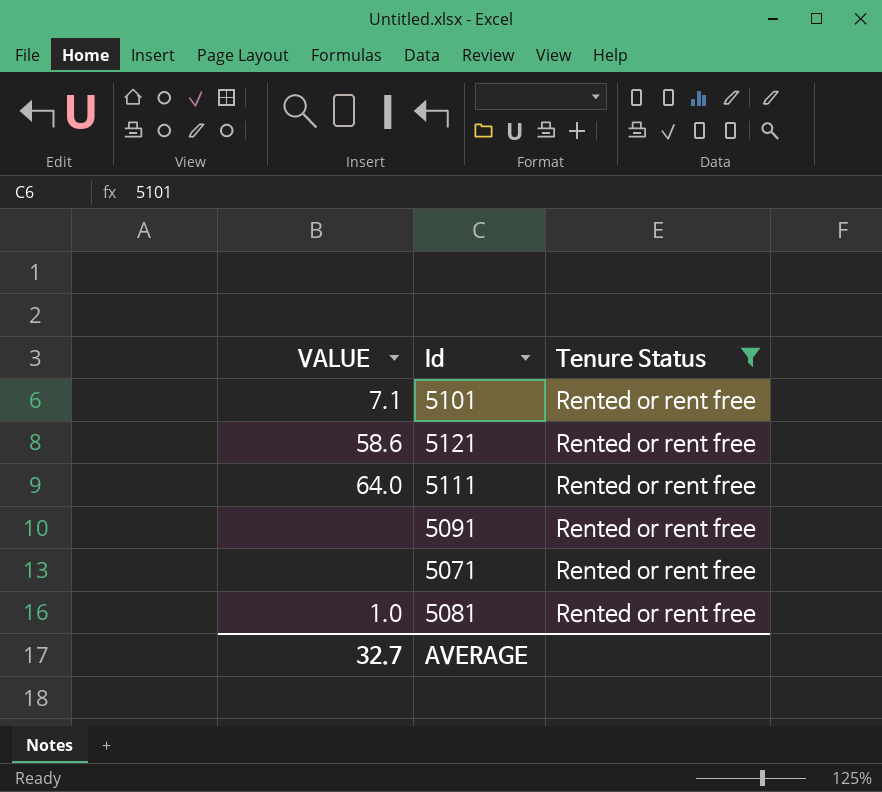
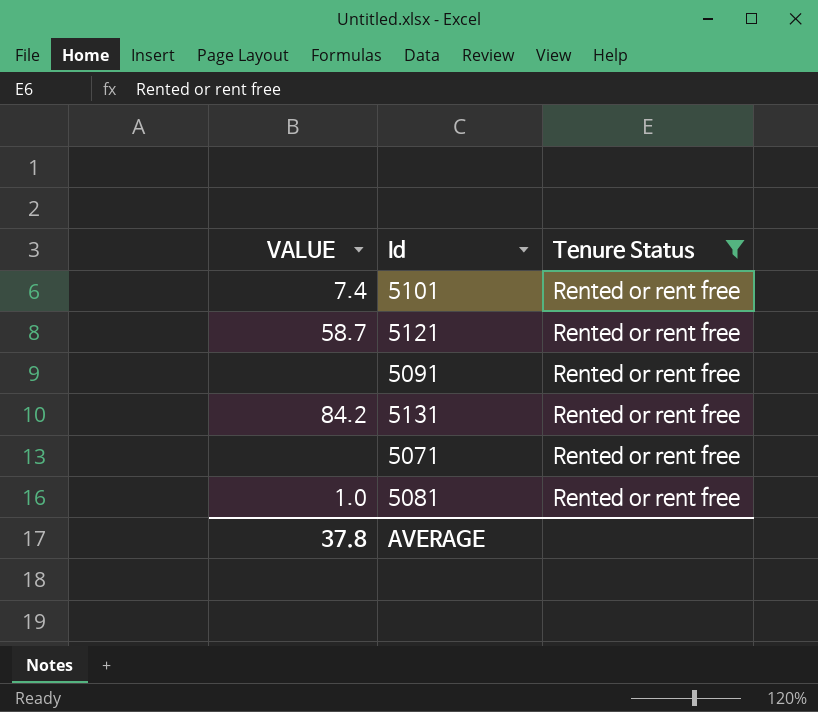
row 5111: 64.0 | Rented or rent free -> none
5101 | VALUE: 7.1 -> 7.4
5121 | VALUE: 58.6 -> 58.7
row 5131: none -> 84.2 | Rented or rent free
AVERAGE | VALUE: 32.7 -> 37.8

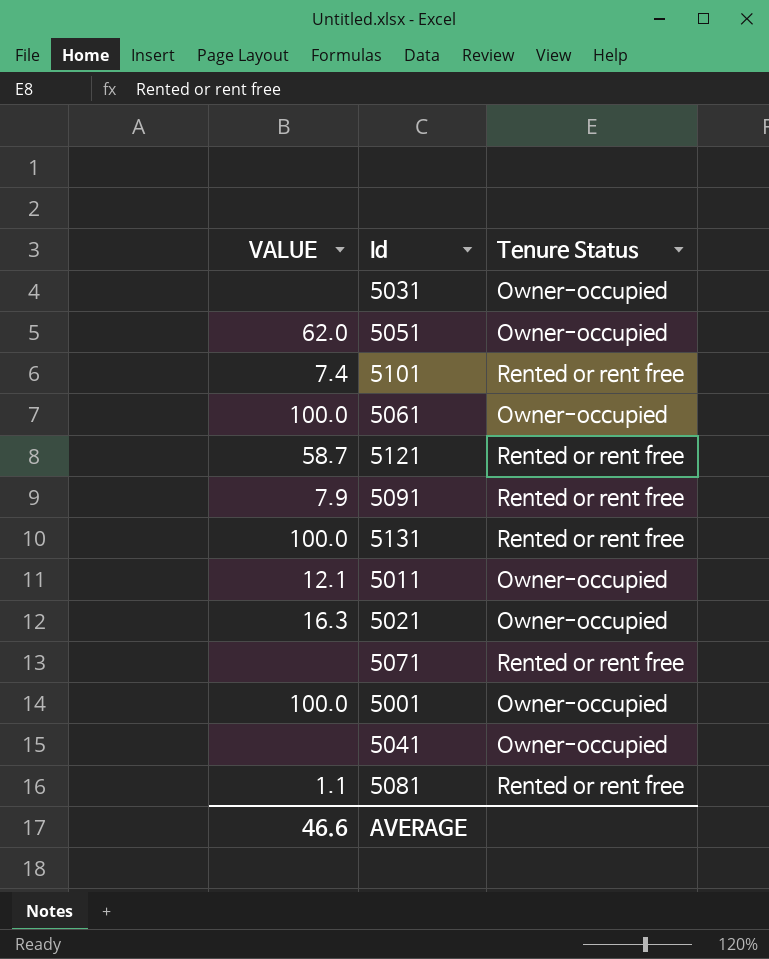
filter: Tenure Status = Rented or rent free -> none
5091 | VALUE: none -> 7.9
5131 | VALUE: 84.2 -> 100.0
5081 | VALUE: 1.0 -> 1.1
AVERAGE | VALUE: 37.8 -> 46.6

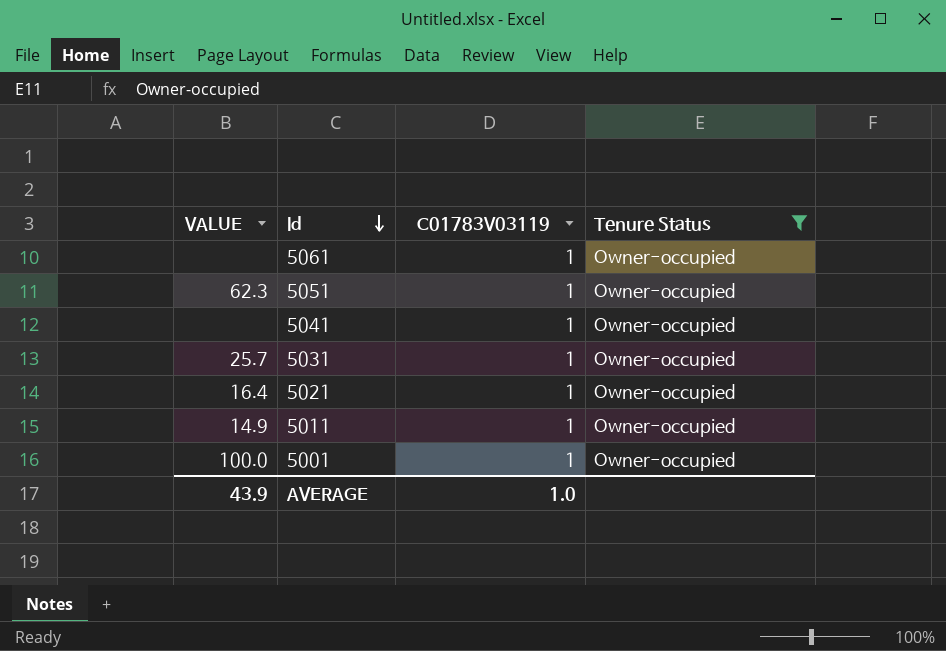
filter: none -> Tenure Status = Owner-occupied
row order: none -> Id descending
column C01783V03119 | position: none -> 3
5061 | VALUE: 100.0 -> none
5051 | VALUE: 62.0 -> 62.3
5031 | VALUE: none -> 25.7
5021 | VALUE: 16.3 -> 16.4
5011 | VALUE: 12.1 -> 14.9
AVERAGE | VALUE: 46.6 -> 43.9

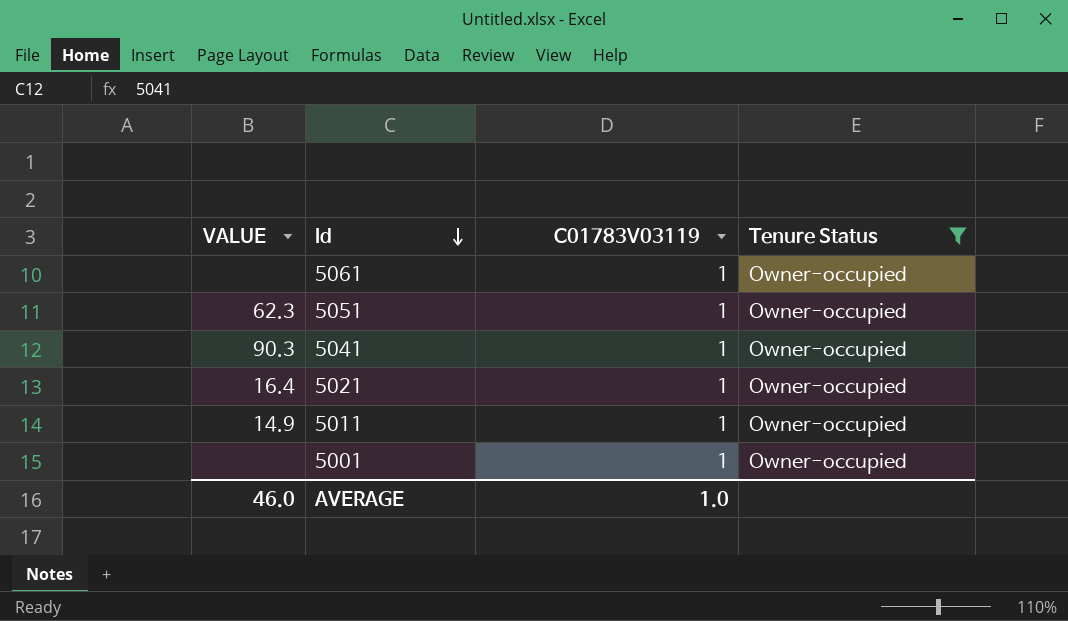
row 5031: 25.7 | 1 | Owner-occupied -> none
5041 | VALUE: none -> 90.3
5001 | VALUE: 100.0 -> none
AVERAGE | VALUE: 43.9 -> 46.0

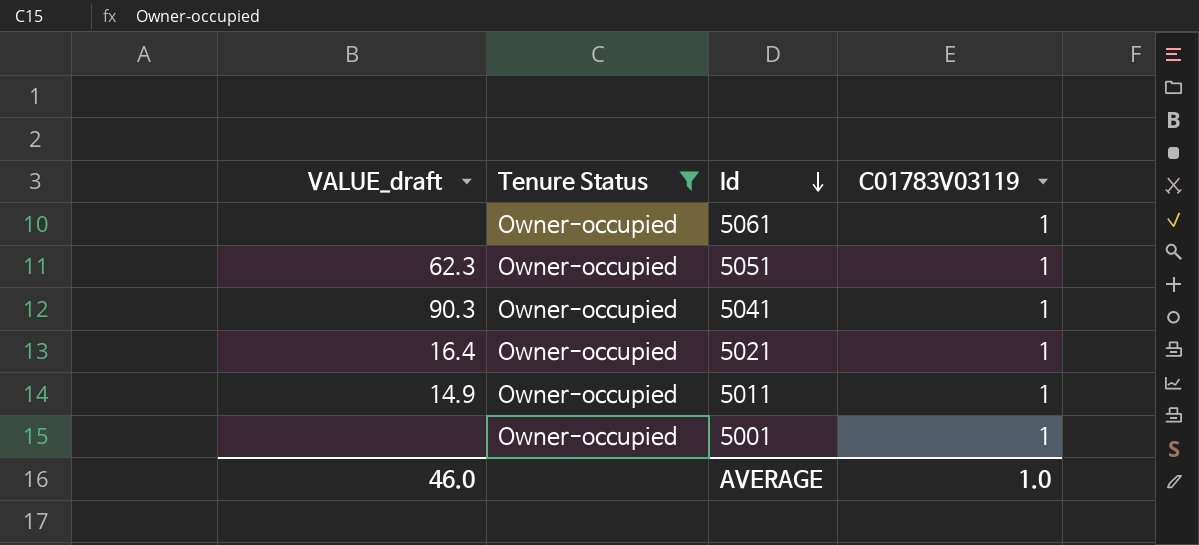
column name: VALUE -> VALUE_draft
column Tenure Status | position: 4 -> 2

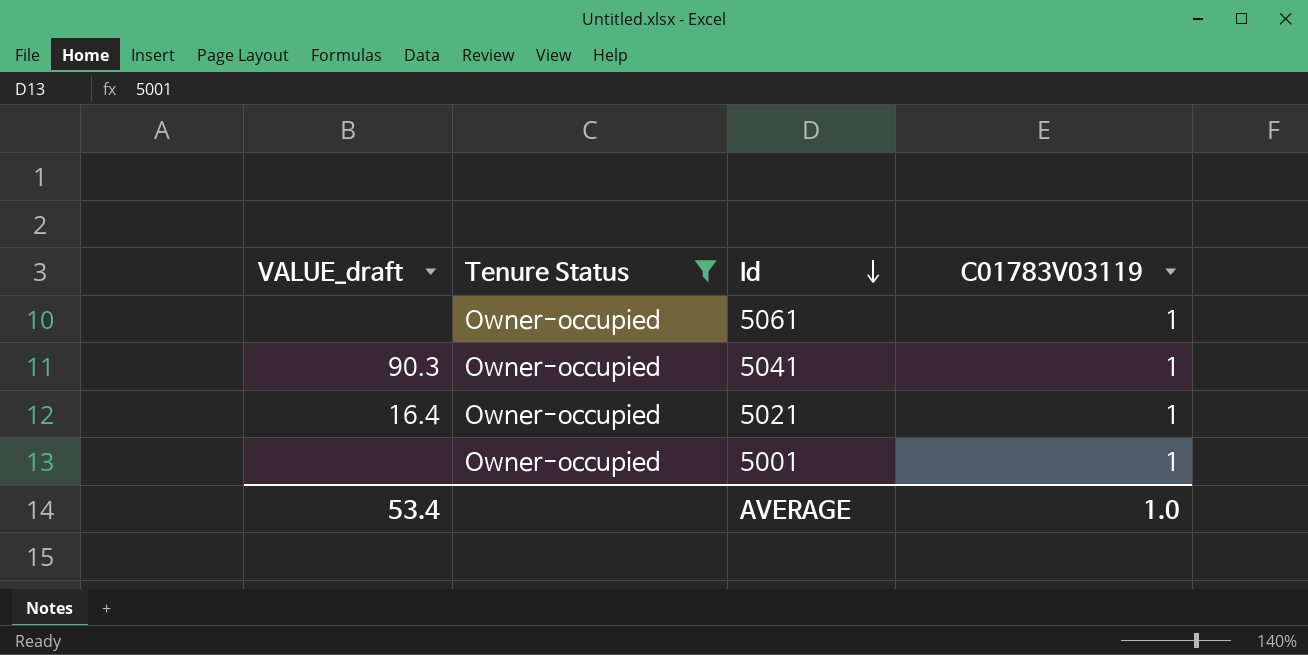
row 5051: 62.3 | Owner-occupied | 1 -> none
row 5011: 14.9 | Owner-occupied | 1 -> none
AVERAGE | VALUE_draft: 46.0 -> 53.4

